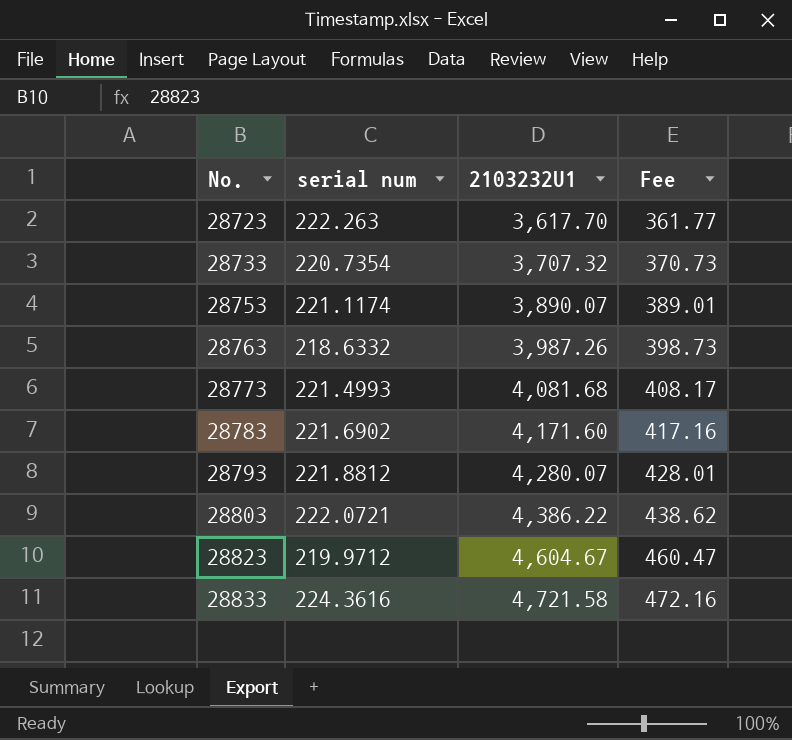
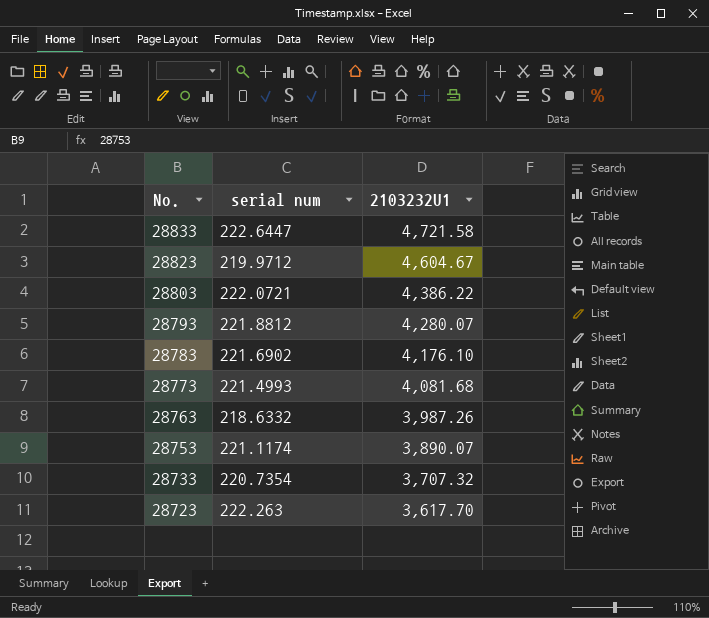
row order: No. ascending -> No. descending
column Fee | formula: [2103232U1] * 0.1 -> none
28833 | serial num: 224.3616 -> 222.6447
28783 | 2103232U1: 4,171.60 -> 4,176.10

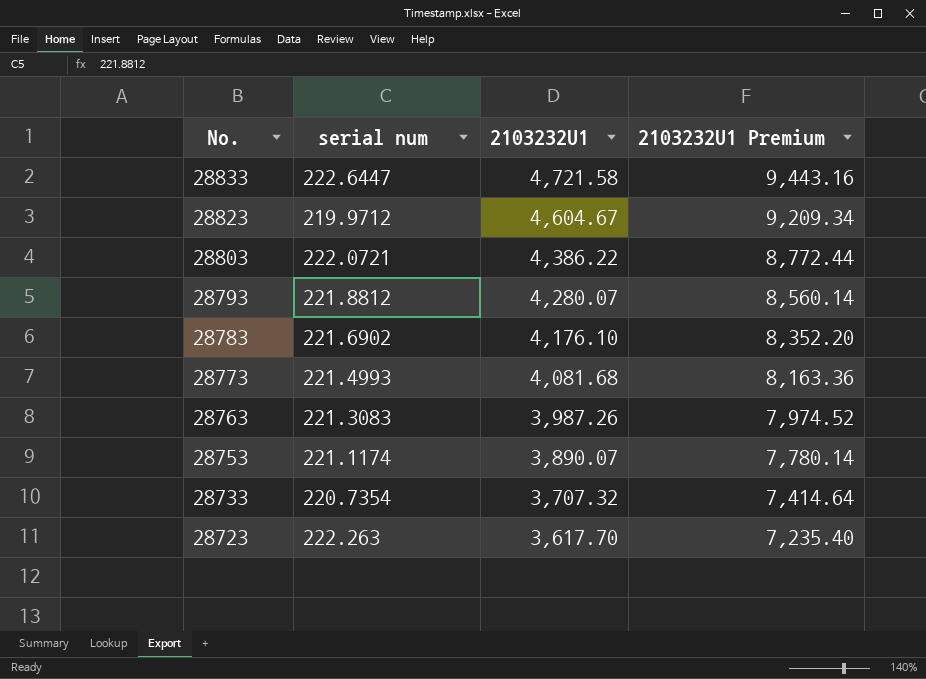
column 2103232U1 Premium | formula: none -> [2103232U1] * 2
28763 | serial num: 218.6332 -> 221.3083

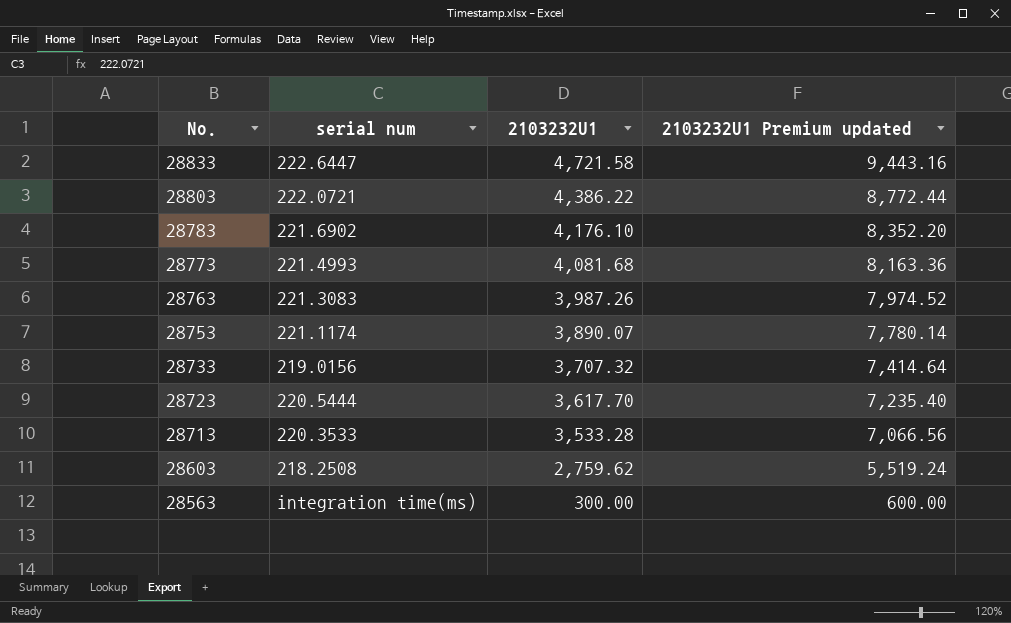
column name: 2103232U1 Premium -> 2103232U1 Premium updated
row 28823: 219.9712 | 4,604.67 | 9,209.34 -> none
row 28793: 221.8812 | 4,280.07 | 8,560.14 -> none
28733 | serial num: 220.7354 -> 219.0156
28723 | serial num: 222.263 -> 220.5444
row 28713: none -> 220.3533 | 3,533.28 | 7,066.56
row 28603: none -> 218.2508 | 2,759.62 | 5,519.24
row 28563: none -> integration time(ms) | 300.00 | 600.00

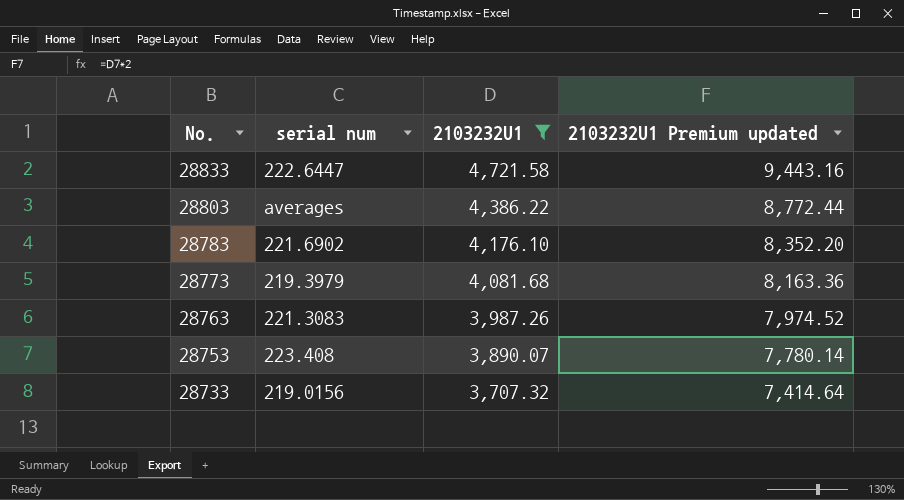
filter: none -> 2103232U1 >= 3,707.32
28803 | serial num: 222.0721 -> averages
28773 | serial num: 221.4993 -> 219.3979
28753 | serial num: 221.1174 -> 223.408

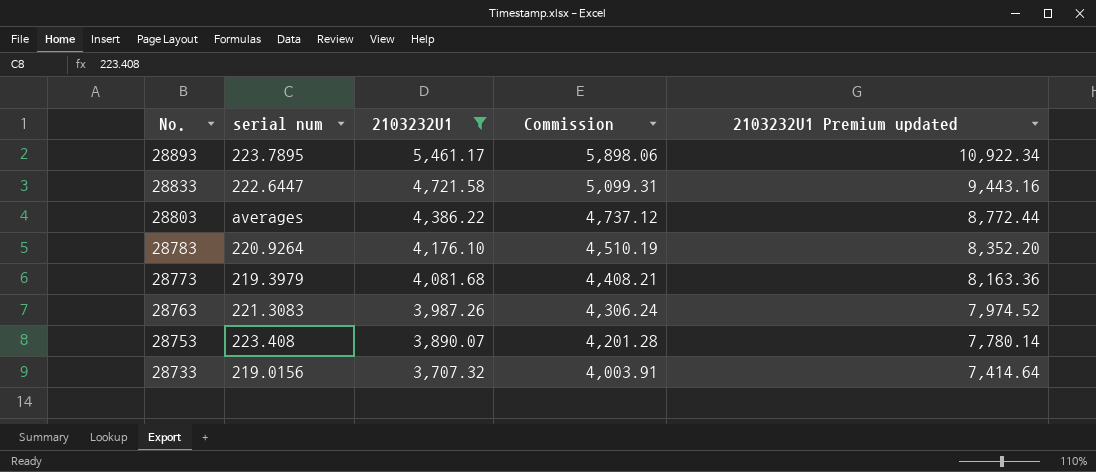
column Commission | formula: none -> [2103232U1] * 1.08
row 28893: none -> 223.7895 | 5,461.17 | 5,898.06 | 10,922.34
28783 | serial num: 221.6902 -> 220.9264

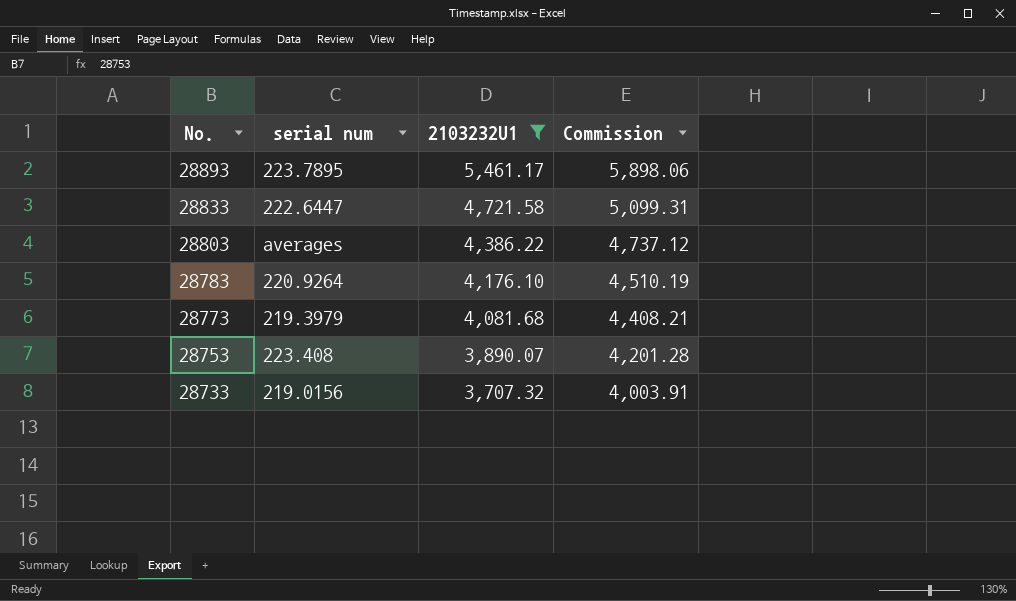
column 2103232U1 Premium updated | formula: [2103232U1] * 2 -> none
row 28763: 221.3083 | 3,987.26 | 4,306.24 | 7,974.52 -> none

